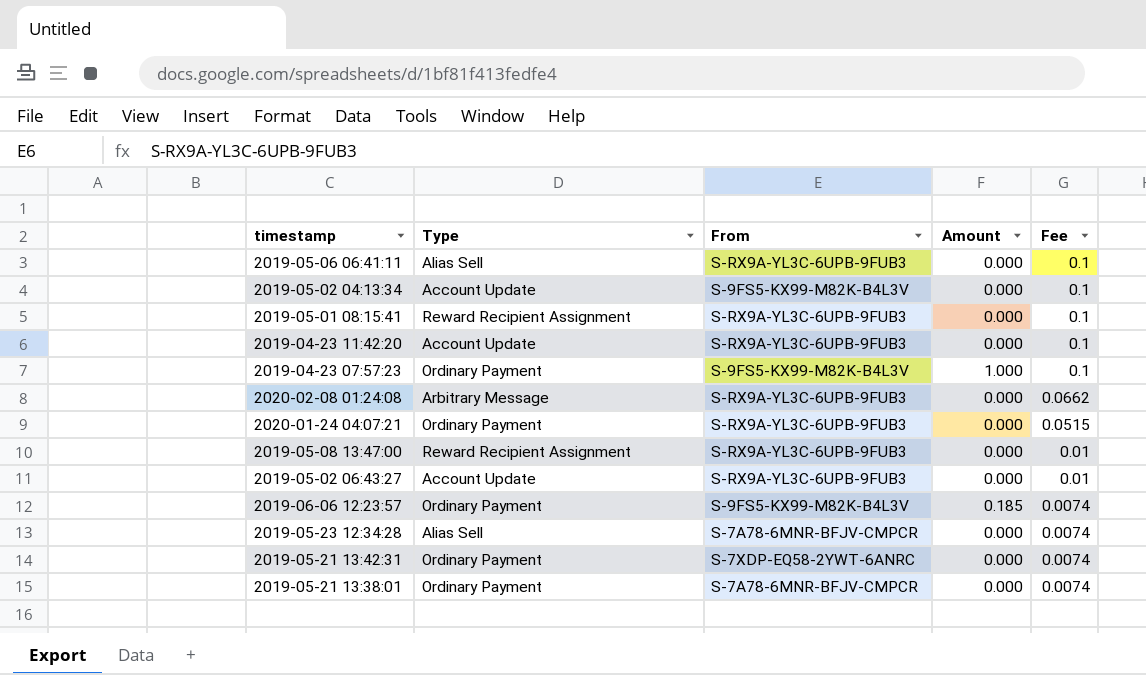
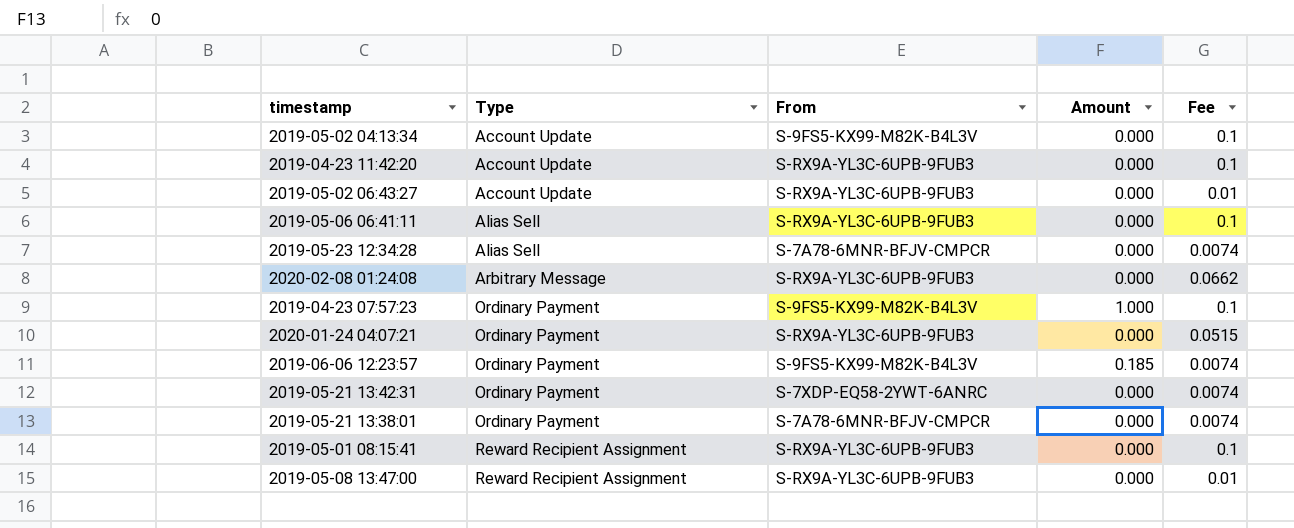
row order: Fee descending -> Type ascending

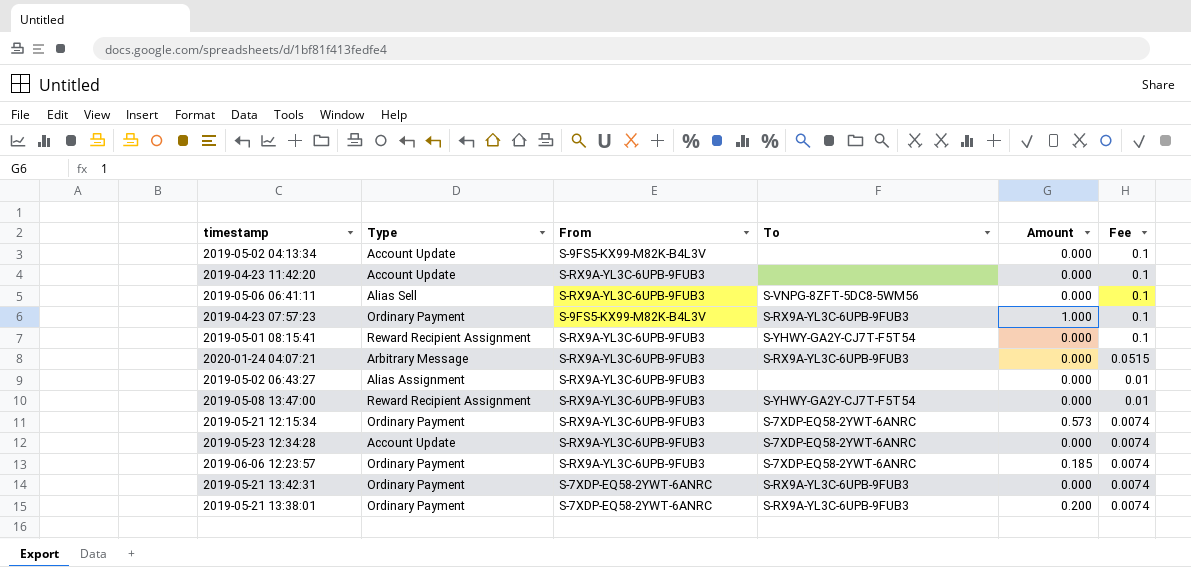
row order: Type ascending -> Fee descending
column To | position: none -> 4
row 2020-02-08 01:24:08: Arbitrary Message | S-RX9A-YL3C-6UPB-9FUB3 | 0.000 | 0.0662 -> none
2020-01-24 04:07:21 | Type: Ordinary Payment -> Arbitrary Message
2019-05-02 06:43:27 | Type: Account Update -> Alias Assignment
row 2019-05-21 12:15:34: none -> Ordinary Payment | S-RX9A-YL3C-6UPB-9FUB3 | S-7XDP-EQ58-2YWT-6ANRC | 0.573 | 0.0074
2019-05-23 12:34:28 | Type: Alias Sell -> Account Update
2019-05-23 12:34:28 | From: S-7A78-6MNR-BFJV-CMPCR -> S-RX9A-YL3C-6UPB-9FUB3
2019-06-06 12:23:57 | From: S-9FS5-KX99-M82K-B4L3V -> S-RX9A-YL3C-6UPB-9FUB3
2019-05-21 13:38:01 | From: S-7A78-6MNR-BFJV-CMPCR -> S-7XDP-EQ58-2YWT-6ANRC
2019-05-21 13:38:01 | Amount: 0.000 -> 0.200

